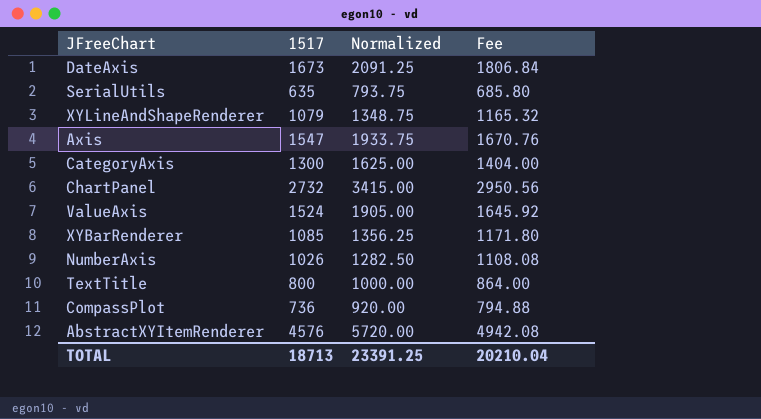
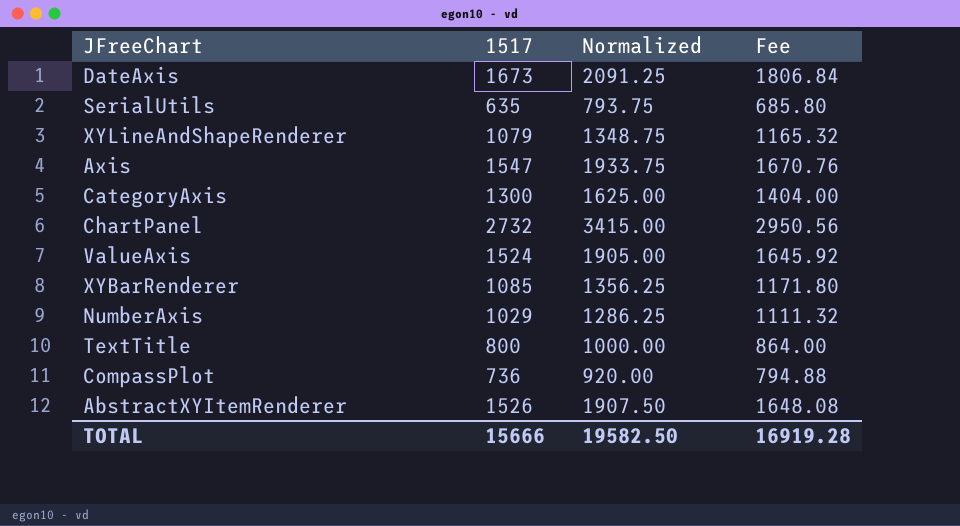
NumberAxis | 1517: 1026 -> 1029
NumberAxis | Normalized: 1282.50 -> 1286.25
NumberAxis | Fee: 1108.08 -> 1111.32
AbstractXYItemRenderer | 1517: 4576 -> 1526
AbstractXYItemRenderer | Normalized: 5720.00 -> 1907.50
AbstractXYItemRenderer | Fee: 4942.08 -> 1648.08
TOTAL | 1517: 18713 -> 15666
TOTAL | Normalized: 23391.25 -> 19582.50
TOTAL | Fee: 20210.04 -> 16919.28

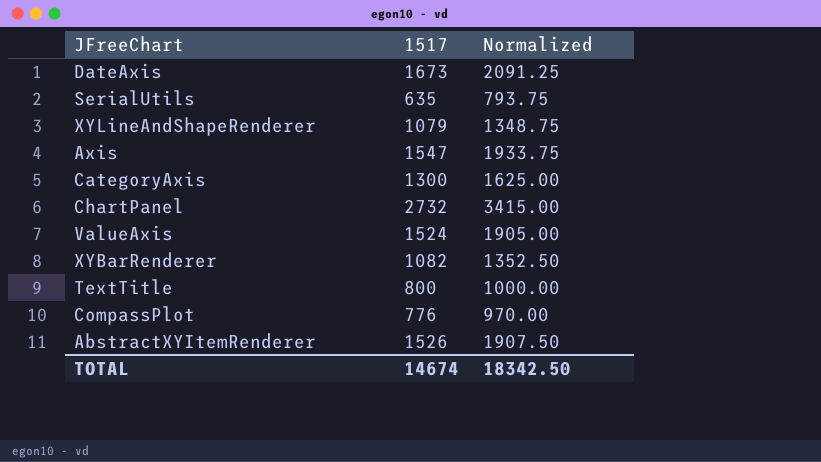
column Fee | formula: [1517] * 1.08 -> none
row NumberAxis: 1029 | 1286.25 | 1111.32 -> none
XYBarRenderer | 1517: 1085 -> 1082
XYBarRenderer | Normalized: 1356.25 -> 1352.50
CompassPlot | 1517: 736 -> 776
CompassPlot | Normalized: 920.00 -> 970.00
TOTAL | 1517: 15666 -> 14674
TOTAL | Normalized: 19582.50 -> 18342.50

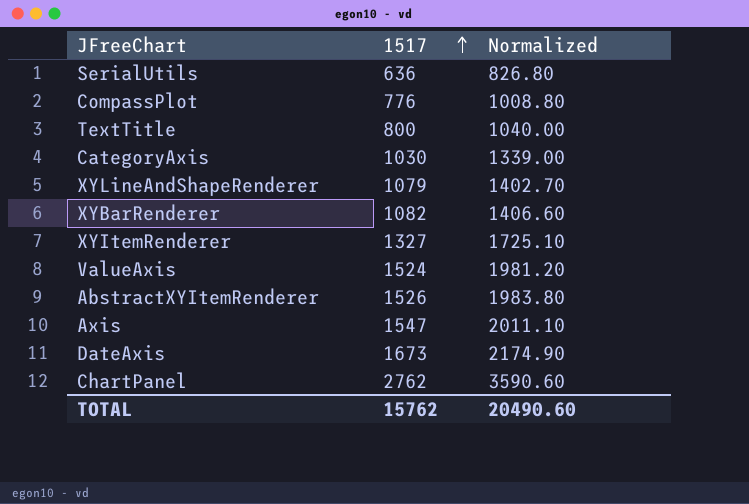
row order: none -> 1517 ascending
column Normalized | formula: [1517] * 1.25 -> [1517] * 1.3
SerialUtils | 1517: 635 -> 636
CategoryAxis | 1517: 1300 -> 1030
row XYItemRenderer: none -> 1327 | 1725.10
ChartPanel | 1517: 2732 -> 2762
TOTAL | 1517: 14674 -> 15762
TOTAL | Normalized: 18342.50 -> 20490.60

